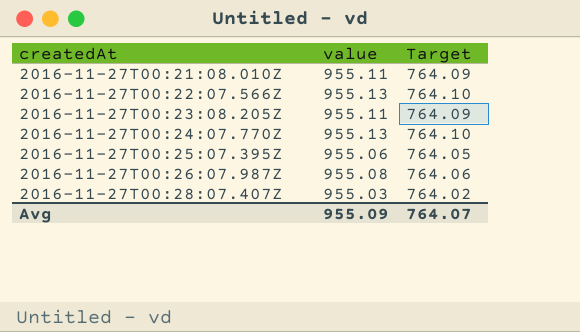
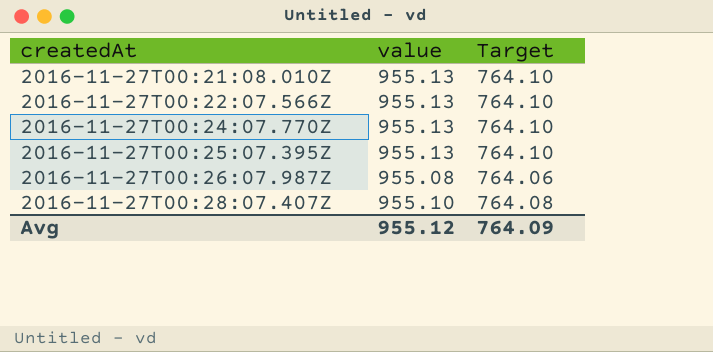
row 2016-11-27T00:23:08.205Z: 955.11 | 764.09 -> none
2016-11-27T00:21:08.010Z | value: 955.11 -> 955.13
2016-11-27T00:21:08.010Z | Target: 764.09 -> 764.10
2016-11-27T00:25:07.395Z | value: 955.06 -> 955.13
2016-11-27T00:25:07.395Z | Target: 764.05 -> 764.10
2016-11-27T00:28:07.407Z | value: 955.03 -> 955.10
2016-11-27T00:28:07.407Z | Target: 764.02 -> 764.08
Avg | value: 955.09 -> 955.12
Avg | Target: 764.07 -> 764.09

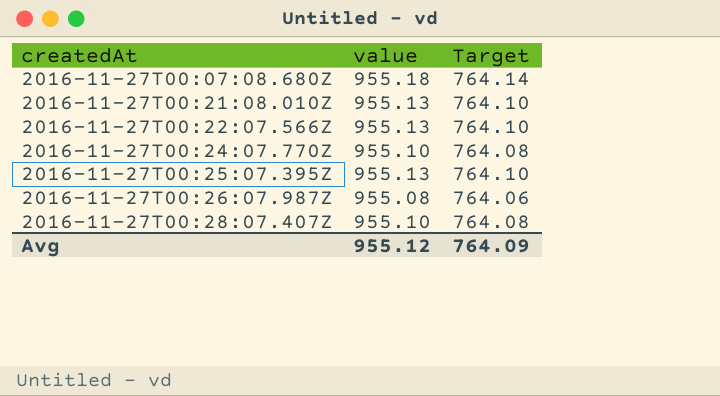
row 2016-11-27T00:07:08.680Z: none -> 955.18 | 764.14
2016-11-27T00:24:07.770Z | value: 955.13 -> 955.10
2016-11-27T00:24:07.770Z | Target: 764.10 -> 764.08

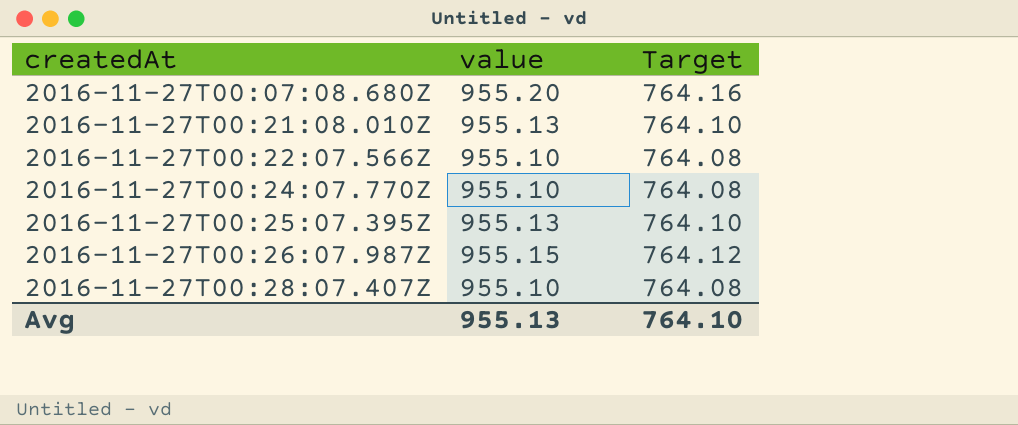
2016-11-27T00:07:08.680Z | value: 955.18 -> 955.20
2016-11-27T00:07:08.680Z | Target: 764.14 -> 764.16
2016-11-27T00:22:07.566Z | value: 955.13 -> 955.10
2016-11-27T00:22:07.566Z | Target: 764.10 -> 764.08
2016-11-27T00:26:07.987Z | value: 955.08 -> 955.15
2016-11-27T00:26:07.987Z | Target: 764.06 -> 764.12
Avg | value: 955.12 -> 955.13
Avg | Target: 764.09 -> 764.10

